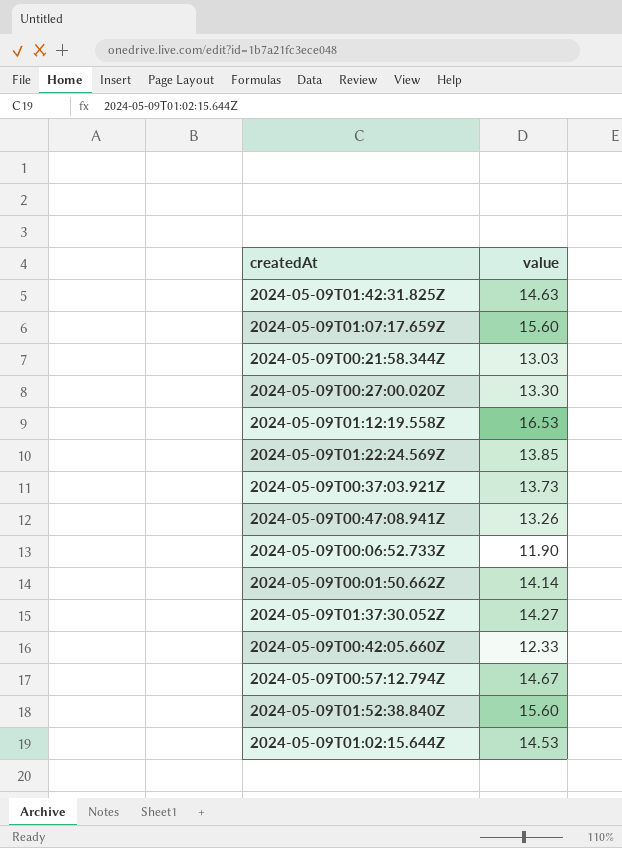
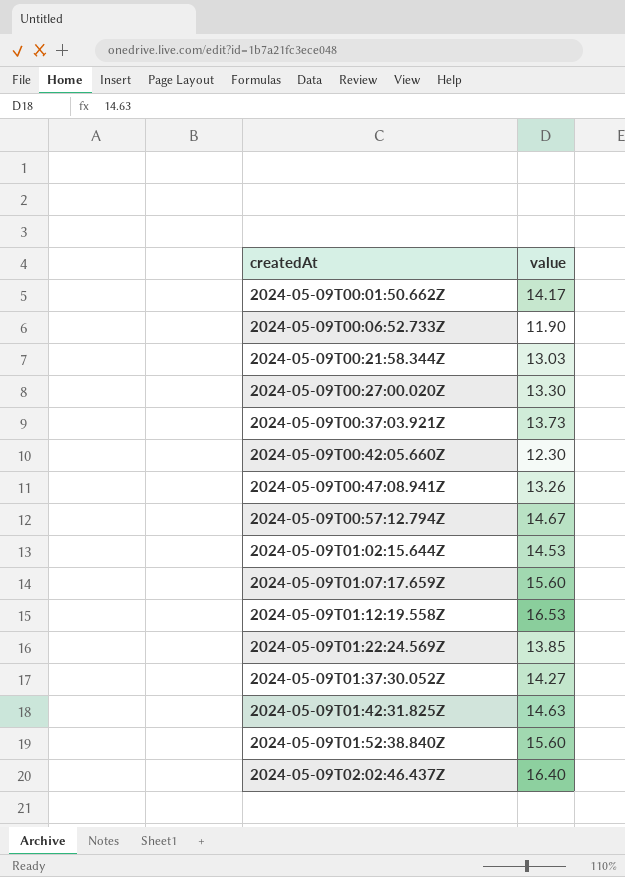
row order: none -> createdAt ascending
2024-05-09T00:01:50.662Z | value: 14.14 -> 14.17
2024-05-09T00:42:05.660Z | value: 12.33 -> 12.30
row 2024-05-09T02:02:46.437Z: none -> 16.40

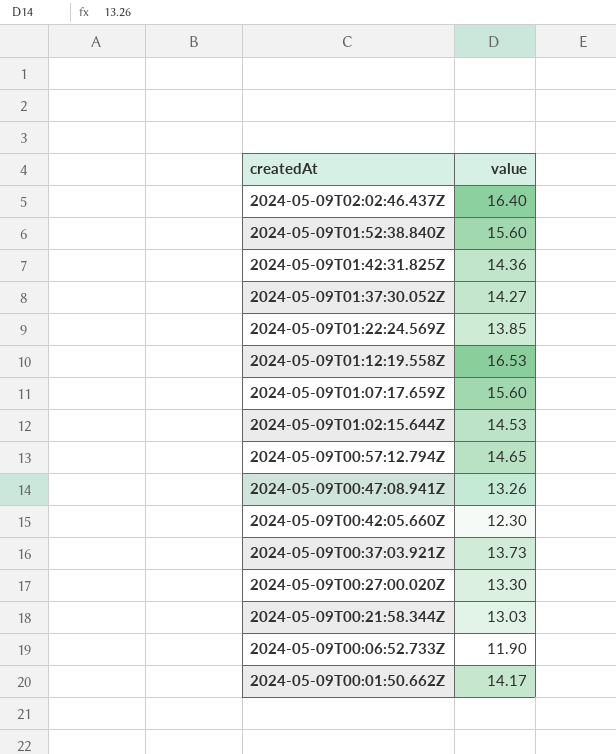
row order: createdAt ascending -> createdAt descending
2024-05-09T01:42:31.825Z | value: 14.63 -> 14.36
2024-05-09T00:57:12.794Z | value: 14.67 -> 14.65

